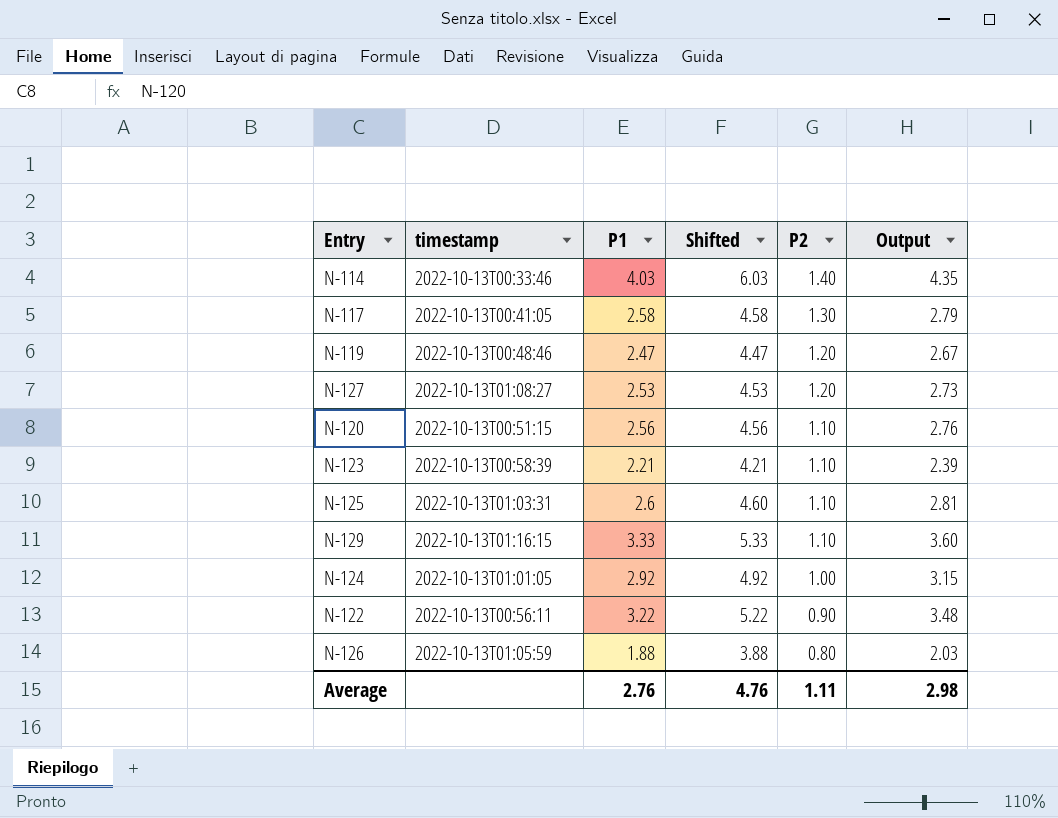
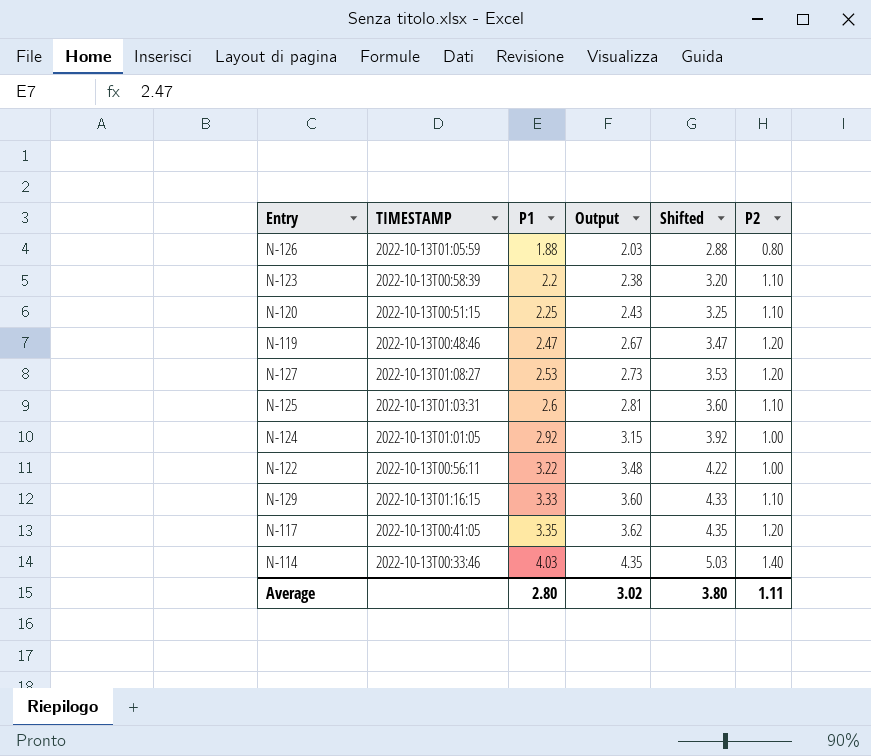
row order: P2 descending -> P1 ascending
column name: timestamp -> TIMESTAMP
column Output | position: 6 -> 4
column Shifted | formula: [P1] + 2 -> [P1] + 1
N-123 | P1: 2.21 -> 2.2
N-123 | Output: 2.39 -> 2.38
N-120 | P1: 2.56 -> 2.25
N-120 | Output: 2.76 -> 2.43
N-122 | P2: 0.90 -> 1.00
N-117 | P1: 2.58 -> 3.35
N-117 | Output: 2.79 -> 3.62
N-117 | P2: 1.30 -> 1.20
Average | P1: 2.76 -> 2.80
Average | Output: 2.98 -> 3.02
Average | Shifted: 4.76 -> 3.80

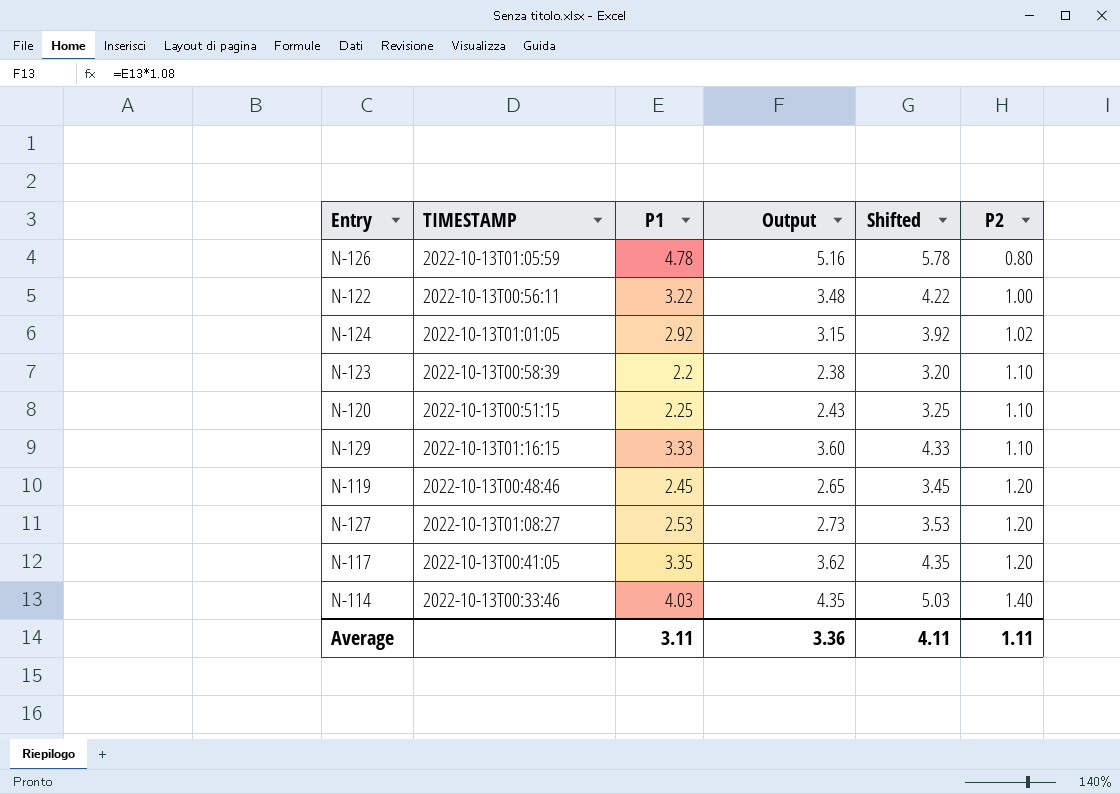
row order: P1 ascending -> P2 ascending
row N-125: 2022-10-13T01:03:31 | 2.6 | 2.81 | 3.60 | 1.10 -> none
N-126 | P1: 1.88 -> 4.78
N-126 | Output: 2.03 -> 5.16
N-126 | Shifted: 2.88 -> 5.78
N-124 | P2: 1.00 -> 1.02
N-119 | P1: 2.47 -> 2.45
N-119 | Output: 2.67 -> 2.65
N-119 | Shifted: 3.47 -> 3.45
Average | P1: 2.80 -> 3.11
Average | Output: 3.02 -> 3.36
Average | Shifted: 3.80 -> 4.11

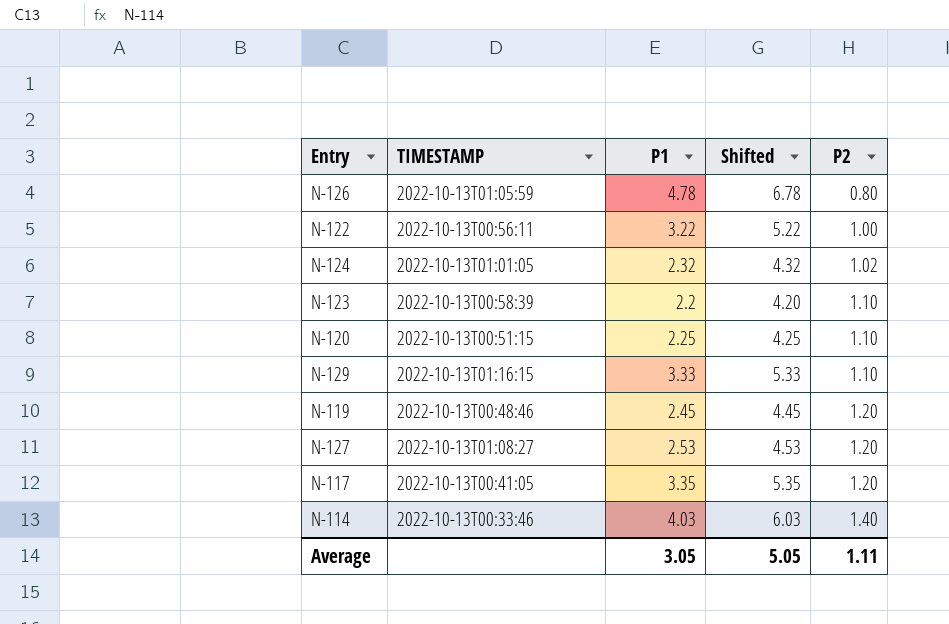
column Output | formula: [P1] * 1.08 -> none
column Shifted | formula: [P1] + 1 -> [P1] + 2
N-124 | P1: 2.92 -> 2.32
Average | P1: 3.11 -> 3.05
Average | Shifted: 4.11 -> 5.05

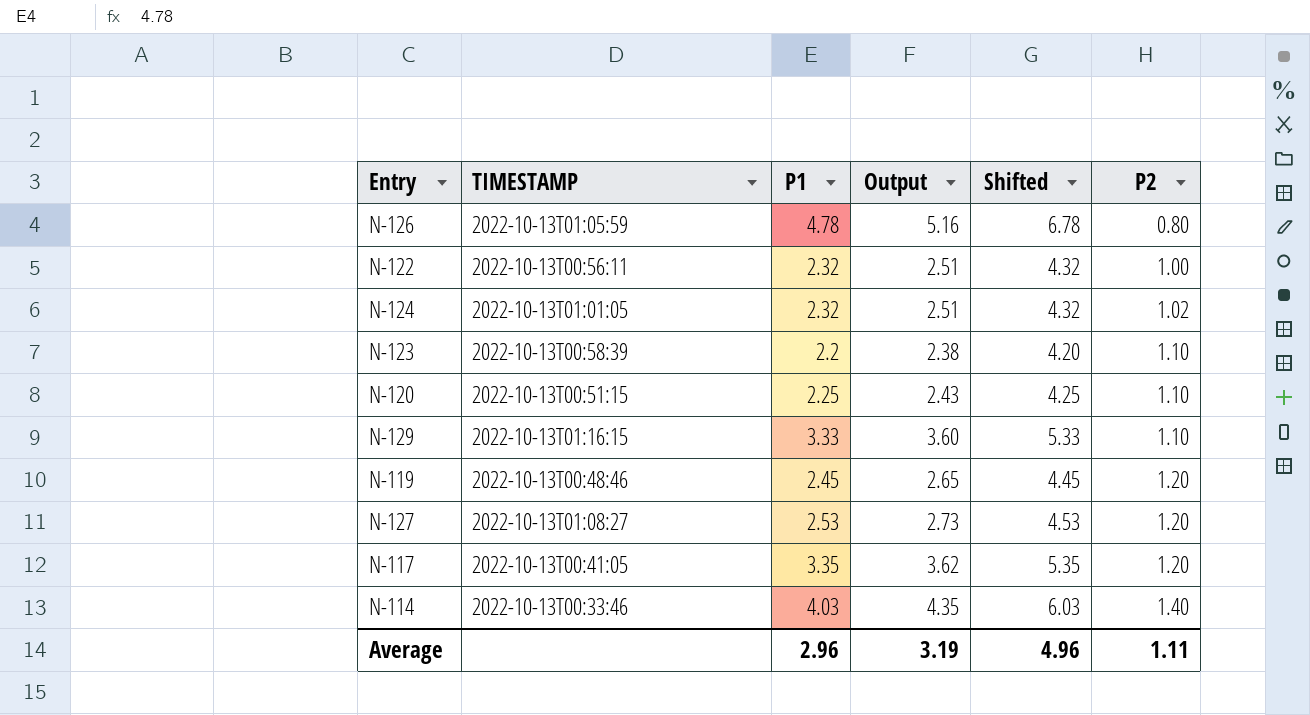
column Output | formula: none -> [P1] * 1.08
N-122 | P1: 3.22 -> 2.32
N-122 | Shifted: 5.22 -> 4.32
Average | P1: 3.05 -> 2.96
Average | Shifted: 5.05 -> 4.96

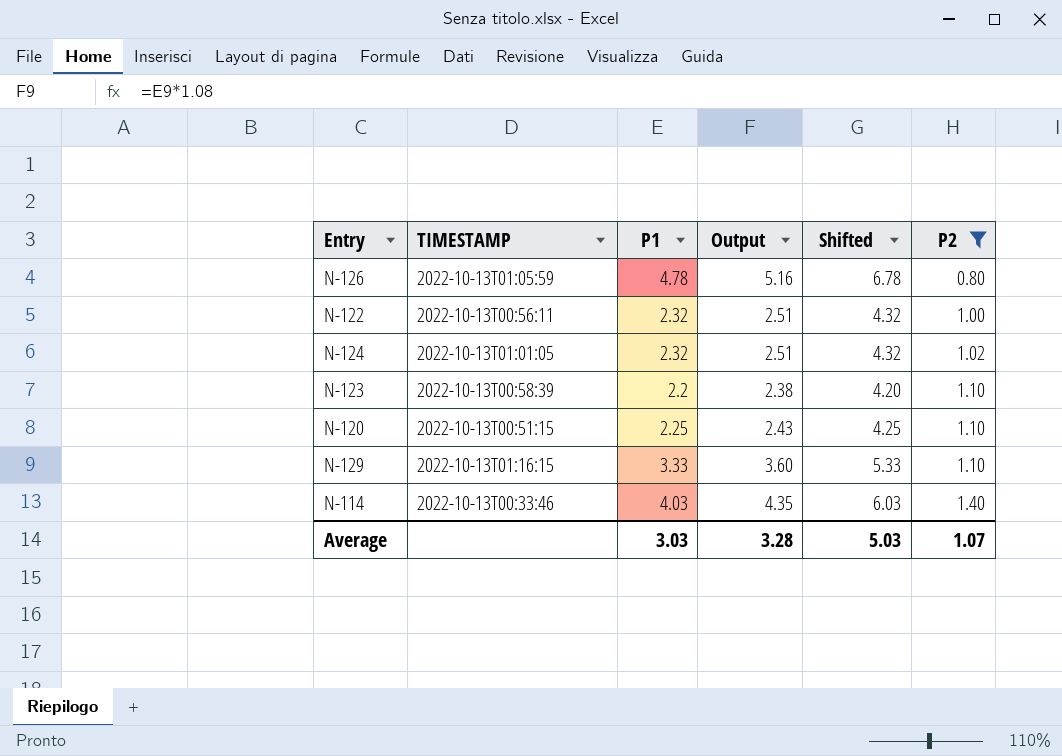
filter: none -> P2 != 1.20
Average | P1: 2.96 -> 3.03
Average | Output: 3.19 -> 3.28
Average | Shifted: 4.96 -> 5.03
Average | P2: 1.11 -> 1.07

